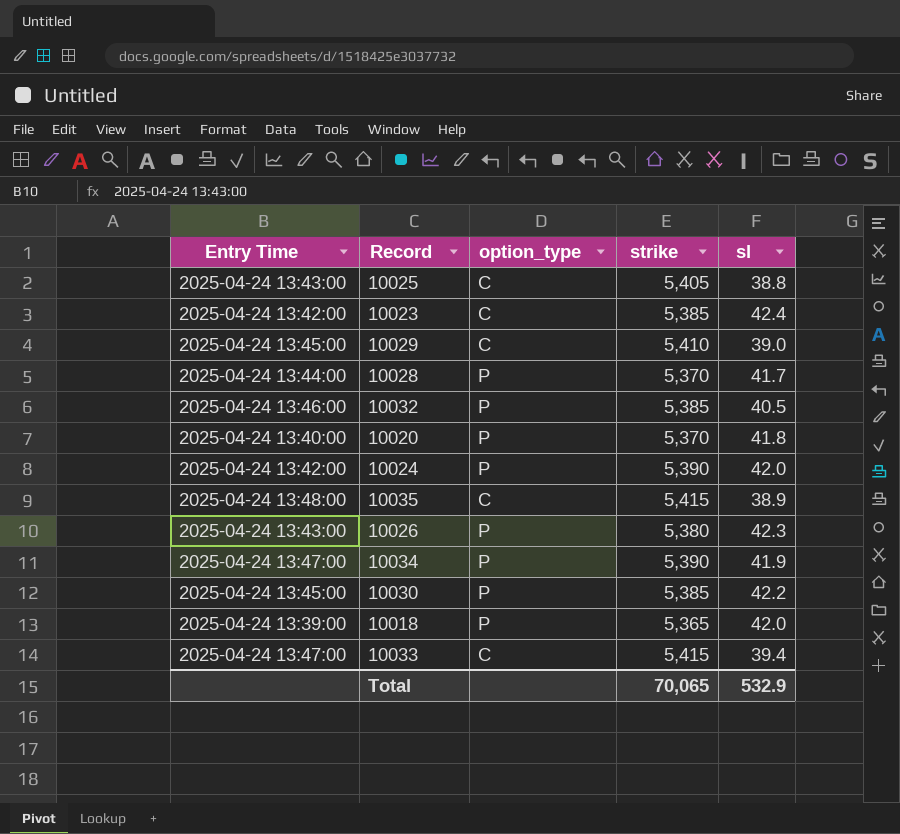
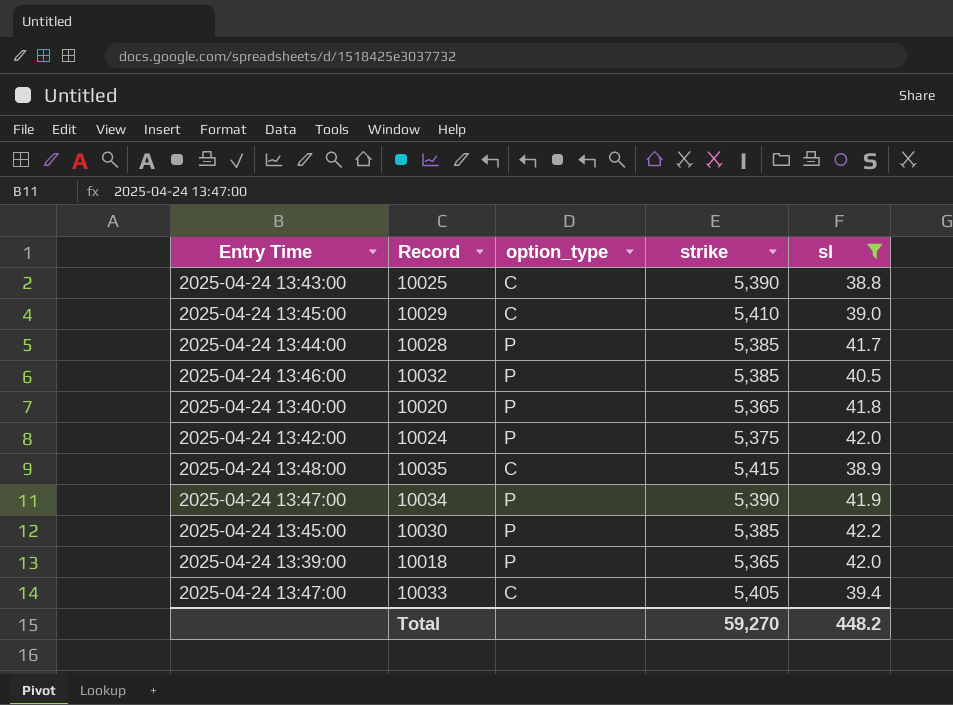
filter: none -> sl <= 42.2
10025 | strike: 5,405 -> 5,390
10028 | strike: 5,370 -> 5,385
10020 | strike: 5,370 -> 5,365
10024 | strike: 5,390 -> 5,375
10033 | strike: 5,415 -> 5,405
Total | strike: 70,065 -> 59,270
Total | sl: 532.9 -> 448.2

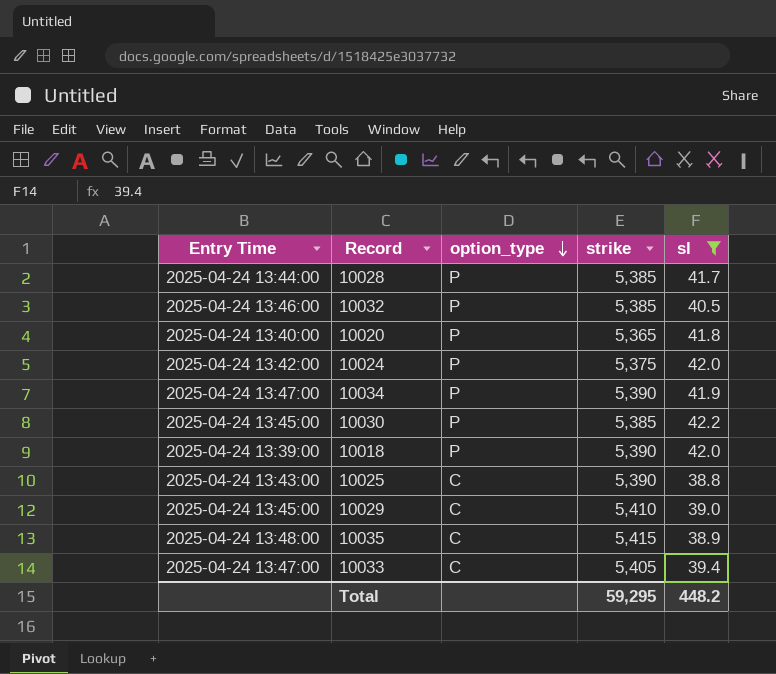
row order: none -> option_type descending
10018 | strike: 5,365 -> 5,390
Total | strike: 59,270 -> 59,295

